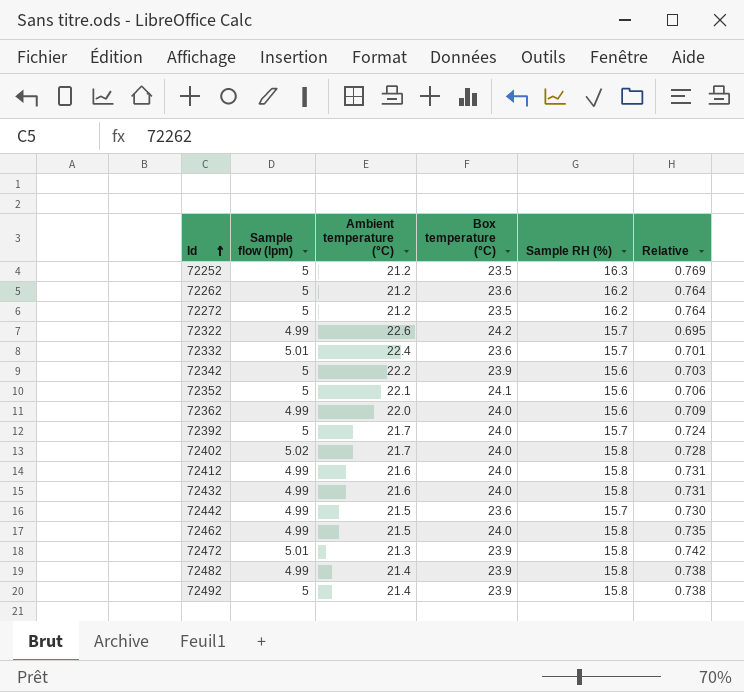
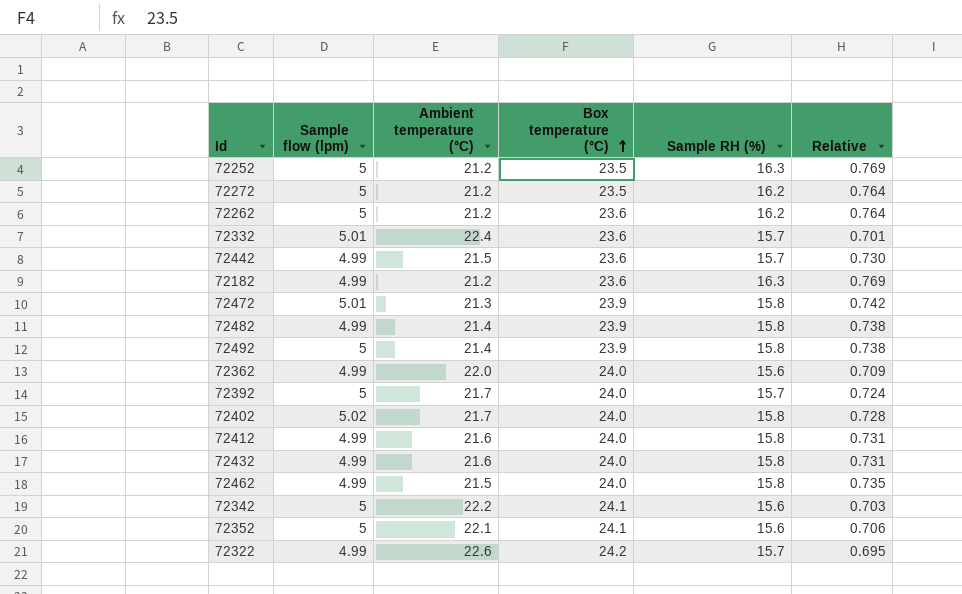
row order: Id ascending -> Box temperature (°C) ascending
row 72182: none -> 4.99 | 21.2 | 23.6 | 16.3 | 0.769
72342 | Box temperature (°C): 23.9 -> 24.1

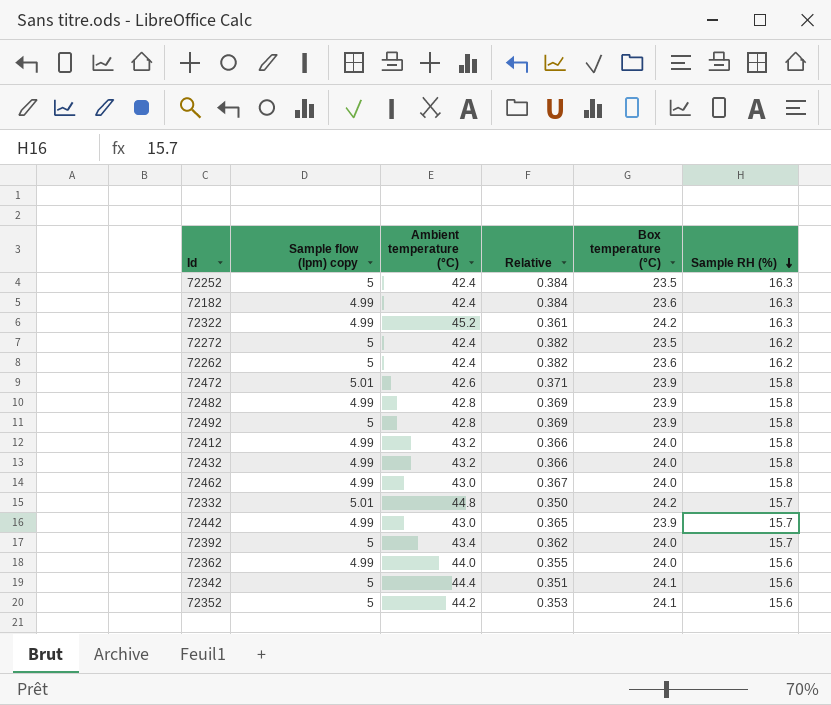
row order: Box temperature (°C) ascending -> Sample RH (%) descending
column name: Sample flow (lpm) -> Sample flow (lpm) copy
column Relative | position: 6 -> 4
row 72402: 5.02 | 21.7 | 24.0 | 15.8 | 0.728 -> none
72252 | Ambient temperature (°C): 21.2 -> 42.4
72252 | Relative: 0.769 -> 0.384
72182 | Ambient temperature (°C): 21.2 -> 42.4
72182 | Relative: 0.769 -> 0.384
72322 | Ambient temperature (°C): 22.6 -> 45.2
72322 | Relative: 0.695 -> 0.361
72322 | Sample RH (%): 15.7 -> 16.3
72272 | Ambient temperature (°C): 21.2 -> 42.4
72272 | Relative: 0.764 -> 0.382
72262 | Ambient temperature (°C): 21.2 -> 42.4
72262 | Relative: 0.764 -> 0.382
72472 | Ambient temperature (°C): 21.3 -> 42.6
72472 | Relative: 0.742 -> 0.371
72482 | Ambient temperature (°C): 21.4 -> 42.8
72482 | Relative: 0.738 -> 0.369
72492 | Ambient temperature (°C): 21.4 -> 42.8
72492 | Relative: 0.738 -> 0.369
72412 | Ambient temperature (°C): 21.6 -> 43.2
72412 | Relative: 0.731 -> 0.366
72432 | Ambient temperature (°C): 21.6 -> 43.2
72432 | Relative: 0.731 -> 0.366
72462 | Ambient temperature (°C): 21.5 -> 43.0
72462 | Relative: 0.735 -> 0.367
72332 | Ambient temperature (°C): 22.4 -> 44.8
72332 | Relative: 0.701 -> 0.350
72332 | Box temperature (°C): 23.6 -> 24.2
72442 | Ambient temperature (°C): 21.5 -> 43.0
72442 | Relative: 0.730 -> 0.365
72442 | Box temperature (°C): 23.6 -> 23.9
72392 | Ambient temperature (°C): 21.7 -> 43.4
72392 | Relative: 0.724 -> 0.362
72362 | Ambient temperature (°C): 22.0 -> 44.0
72362 | Relative: 0.709 -> 0.355
72342 | Ambient temperature (°C): 22.2 -> 44.4
72342 | Relative: 0.703 -> 0.351
72352 | Ambient temperature (°C): 22.1 -> 44.2
72352 | Relative: 0.706 -> 0.353

